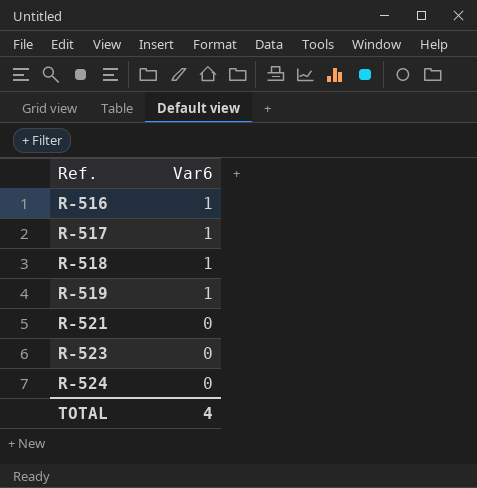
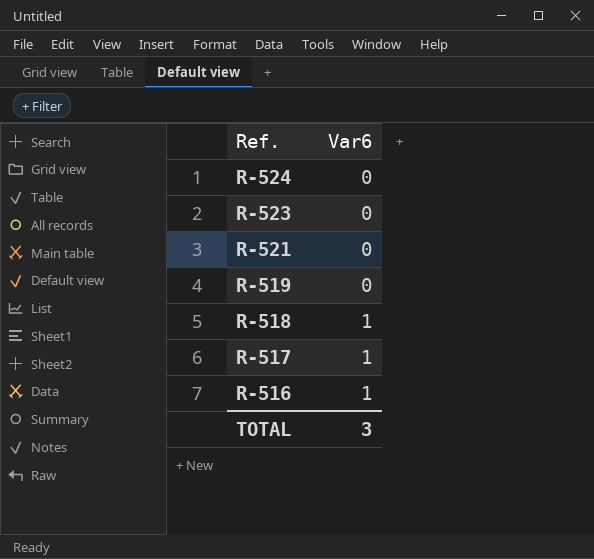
row order: Ref. ascending -> Ref. descending
R-519 | Var6: 1 -> 0
TOTAL | Var6: 4 -> 3

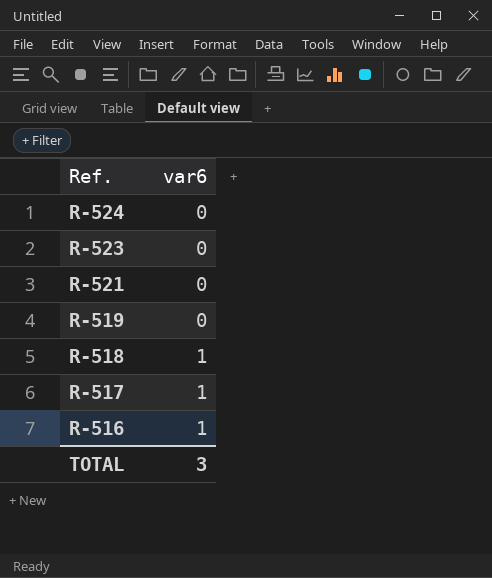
column name: Var6 -> var6

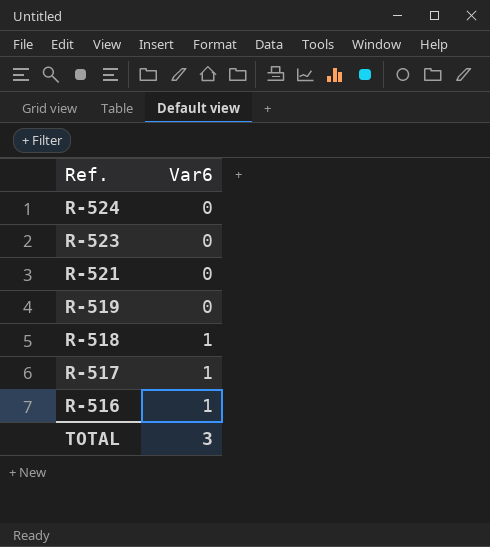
column name: var6 -> Var6

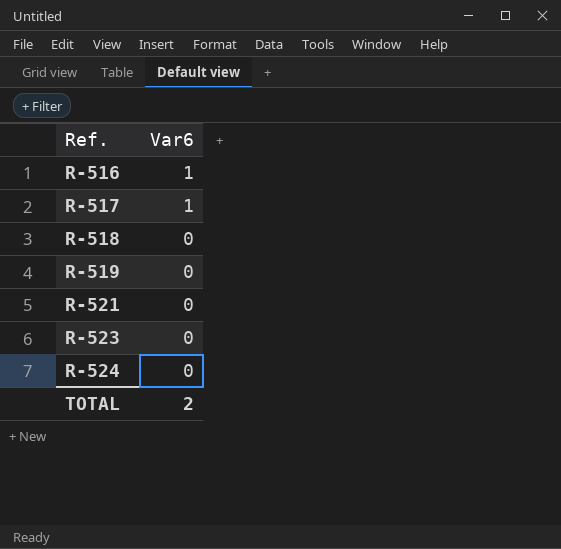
row order: Ref. descending -> Ref. ascending
R-518 | Var6: 1 -> 0
TOTAL | Var6: 3 -> 2

